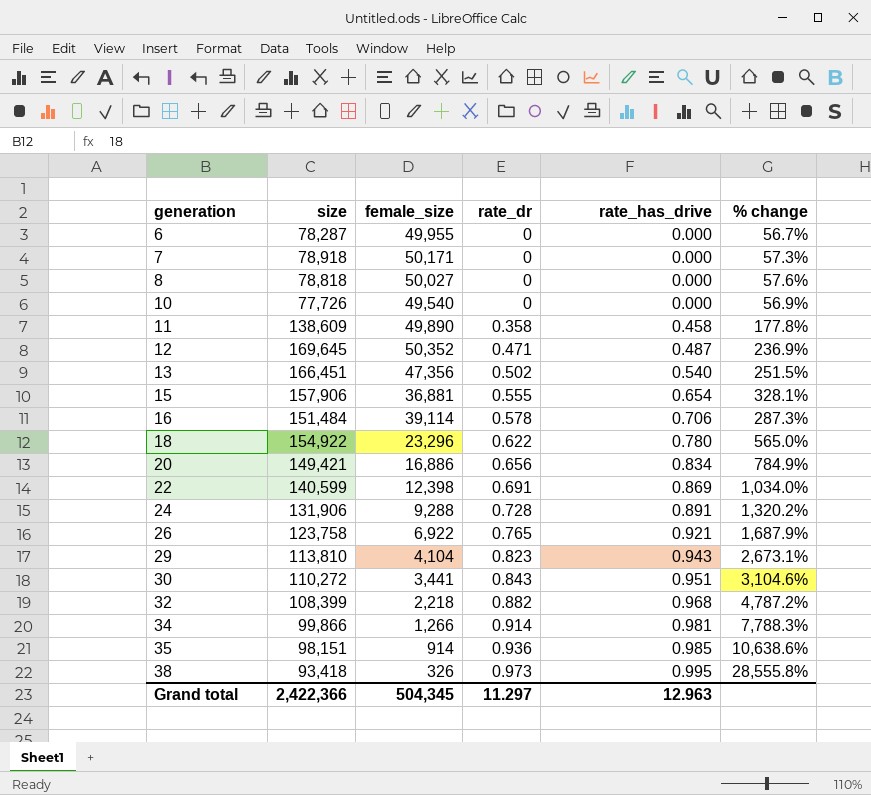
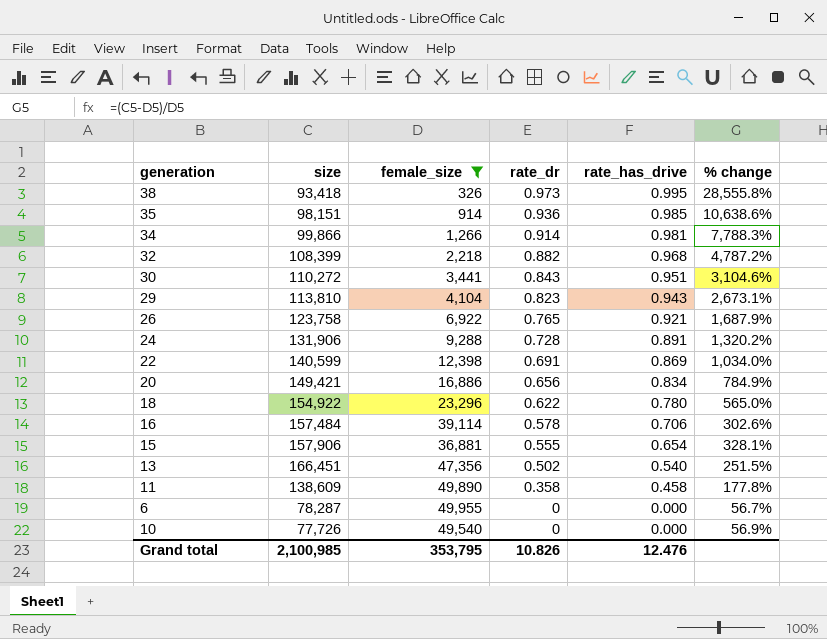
filter: none -> female_size <= 49,955
row order: generation ascending -> rate_dr descending
16 | size: 151,484 -> 157,484
16 | % change: 287.3% -> 302.6%
Grand total | size: 2,422,366 -> 2,100,985
Grand total | female_size: 504,345 -> 353,795
Grand total | rate_dr: 11.297 -> 10.826
Grand total | rate_has_drive: 12.963 -> 12.476

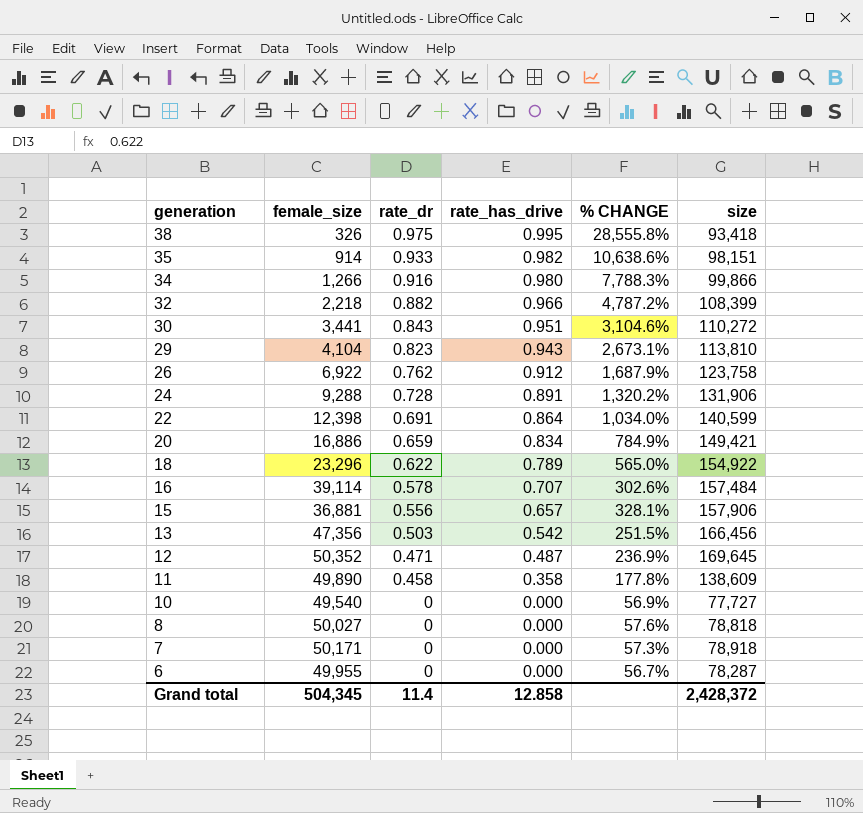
filter: female_size <= 49,955 -> none
row order: rate_dr descending -> generation descending
column name: % change -> % CHANGE
column size | position: 2 -> 6
38 | rate_dr: 0.973 -> 0.975
35 | rate_dr: 0.936 -> 0.933
35 | rate_has_drive: 0.985 -> 0.982
34 | rate_dr: 0.914 -> 0.916
34 | rate_has_drive: 0.981 -> 0.980
32 | rate_has_drive: 0.968 -> 0.966
26 | rate_dr: 0.765 -> 0.762
26 | rate_has_drive: 0.921 -> 0.912
22 | rate_has_drive: 0.869 -> 0.864
20 | rate_dr: 0.656 -> 0.659
18 | rate_has_drive: 0.780 -> 0.789
16 | rate_has_drive: 0.706 -> 0.707
15 | rate_dr: 0.555 -> 0.556
15 | rate_has_drive: 0.654 -> 0.657
13 | rate_dr: 0.502 -> 0.503
13 | rate_has_drive: 0.540 -> 0.542
13 | size: 166,451 -> 166,456
11 | rate_dr: 0.358 -> 0.458
11 | rate_has_drive: 0.458 -> 0.358
10 | size: 77,726 -> 77,727
Grand total | female_size: 353,795 -> 504,345
Grand total | rate_dr: 10.826 -> 11.4
Grand total | rate_has_drive: 12.476 -> 12.858
Grand total | size: 2,100,985 -> 2,428,372

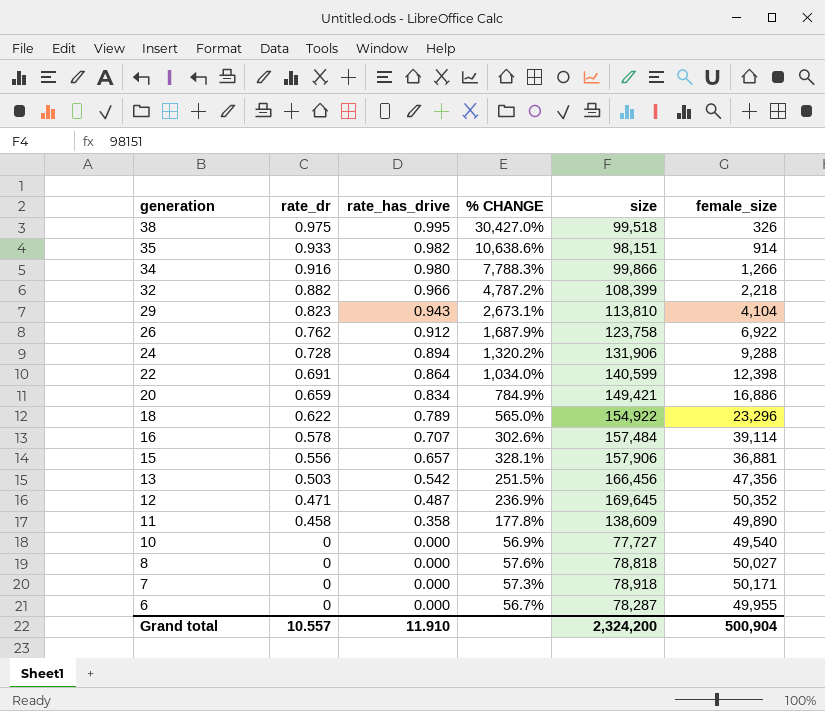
column female_size | position: 2 -> 6
row 30: 3,441 | 0.843 | 0.951 | 3,104.6% | 110,272 -> none
38 | % CHANGE: 28,555.8% -> 30,427.0%
38 | size: 93,418 -> 99,518
24 | rate_has_drive: 0.891 -> 0.894
Grand total | rate_dr: 11.4 -> 10.557
Grand total | rate_has_drive: 12.858 -> 11.910
Grand total | size: 2,428,372 -> 2,324,200
Grand total | female_size: 504,345 -> 500,904

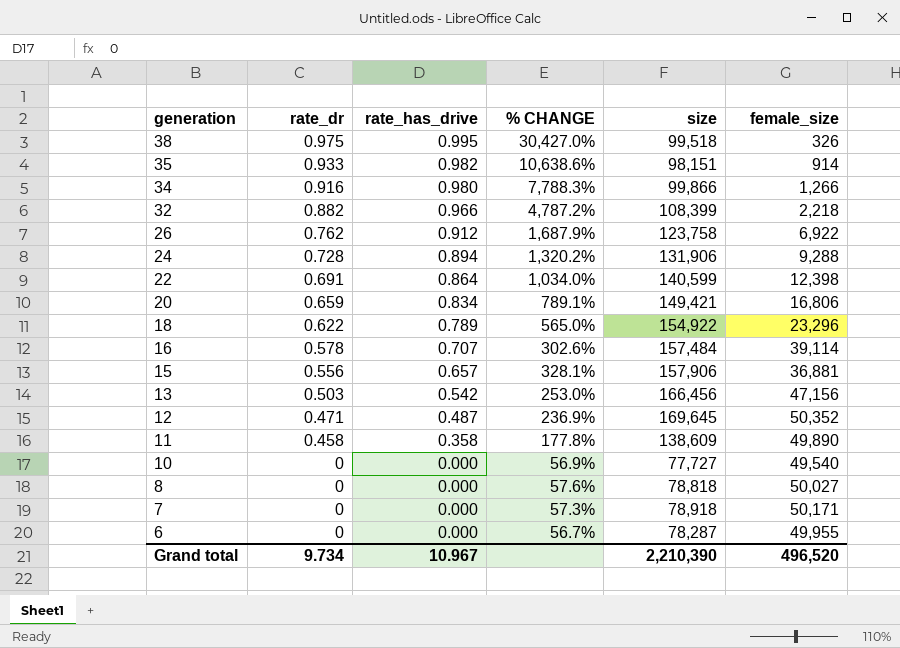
row 29: 0.823 | 0.943 | 2,673.1% | 113,810 | 4,104 -> none
20 | % CHANGE: 784.9% -> 789.1%
20 | female_size: 16,886 -> 16,806
13 | % CHANGE: 251.5% -> 253.0%
13 | female_size: 47,356 -> 47,156
Grand total | rate_dr: 10.557 -> 9.734
Grand total | rate_has_drive: 11.910 -> 10.967
Grand total | size: 2,324,200 -> 2,210,390
Grand total | female_size: 500,904 -> 496,520

